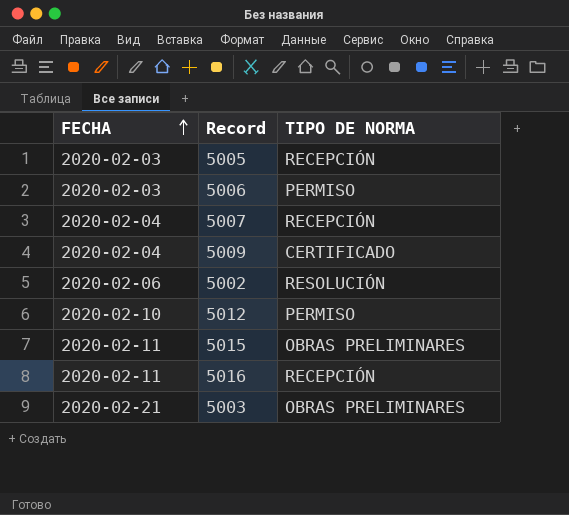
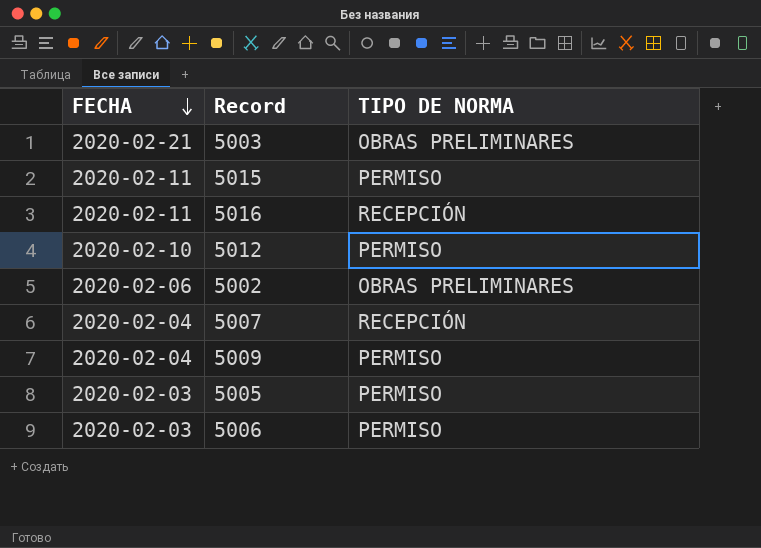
row order: FECHA ascending -> FECHA descending
5015 | TIPO DE NORMA: OBRAS PRELIMINARES -> PERMISO
5002 | TIPO DE NORMA: RESOLUCIÓN -> OBRAS PRELIMINARES
5009 | TIPO DE NORMA: CERTIFICADO -> PERMISO
5005 | TIPO DE NORMA: RECEPCIÓN -> PERMISO

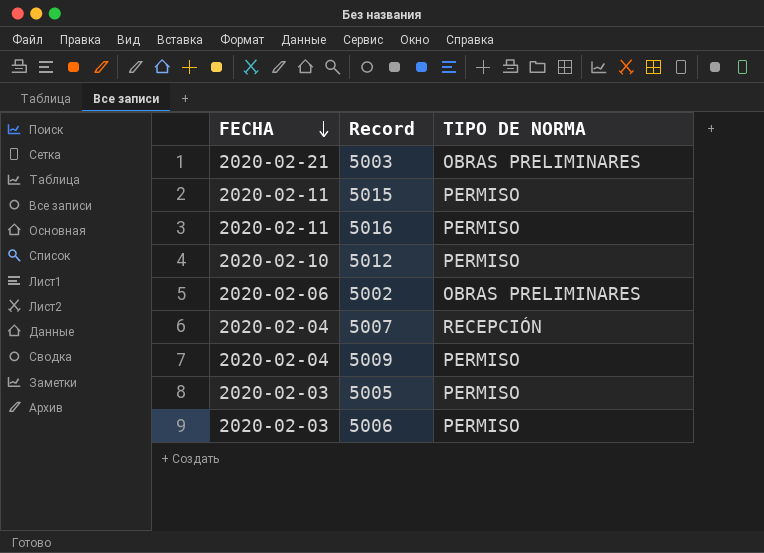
5016 | TIPO DE NORMA: RECEPCIÓN -> PERMISO

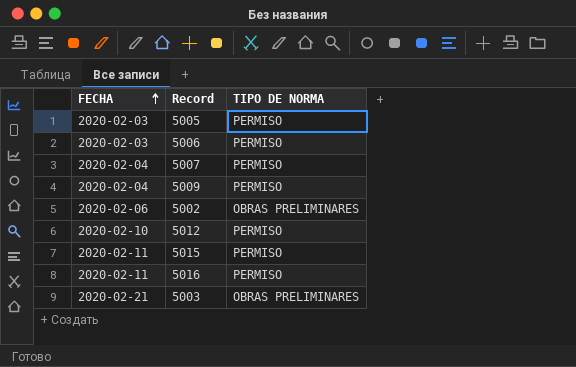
row order: FECHA descending -> FECHA ascending
5007 | TIPO DE NORMA: RECEPCIÓN -> PERMISO

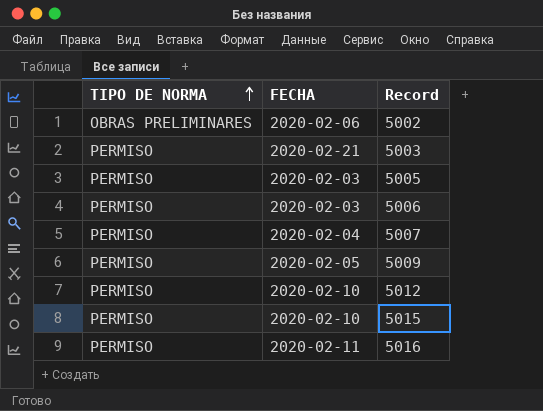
row order: FECHA ascending -> TIPO DE NORMA ascending
column TIPO DE NORMA | position: 3 -> 1
5003 | TIPO DE NORMA: OBRAS PRELIMINARES -> PERMISO
5009 | FECHA: 2020-02-04 -> 2020-02-05
5015 | FECHA: 2020-02-11 -> 2020-02-10

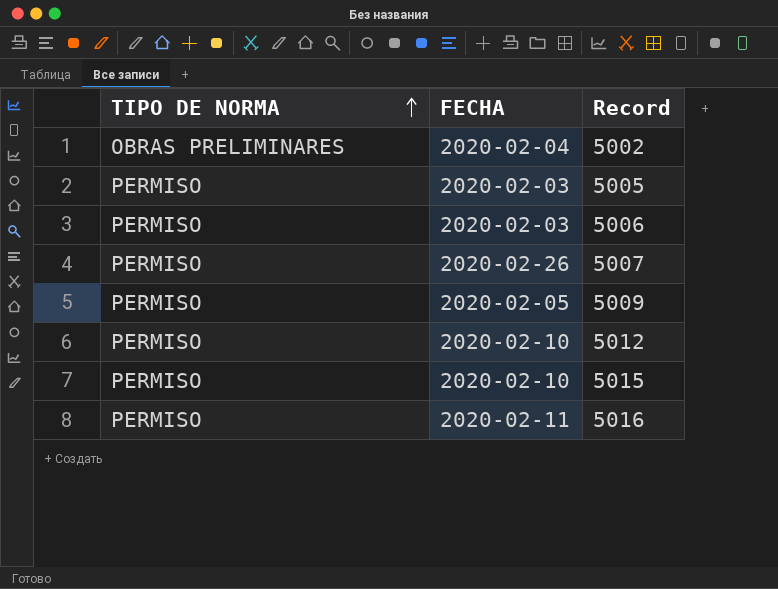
row 5003: PERMISO | 2020-02-21 -> none
5002 | FECHA: 2020-02-06 -> 2020-02-04
5007 | FECHA: 2020-02-04 -> 2020-02-26

